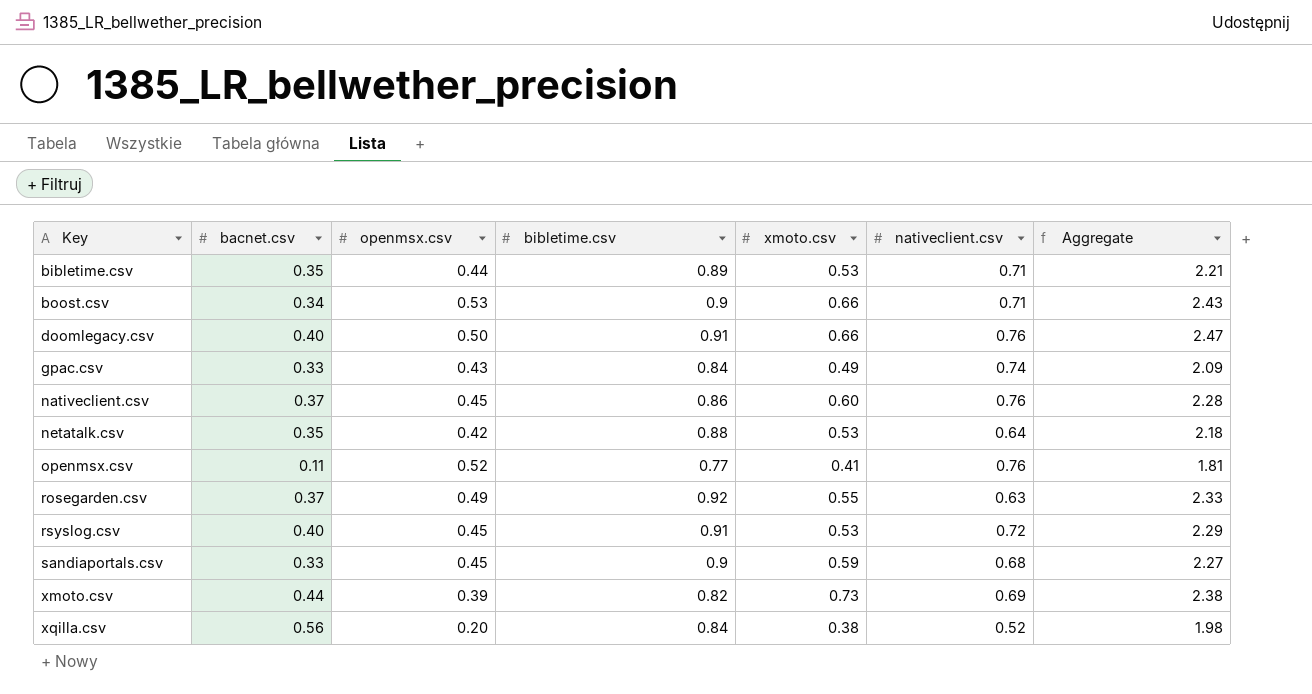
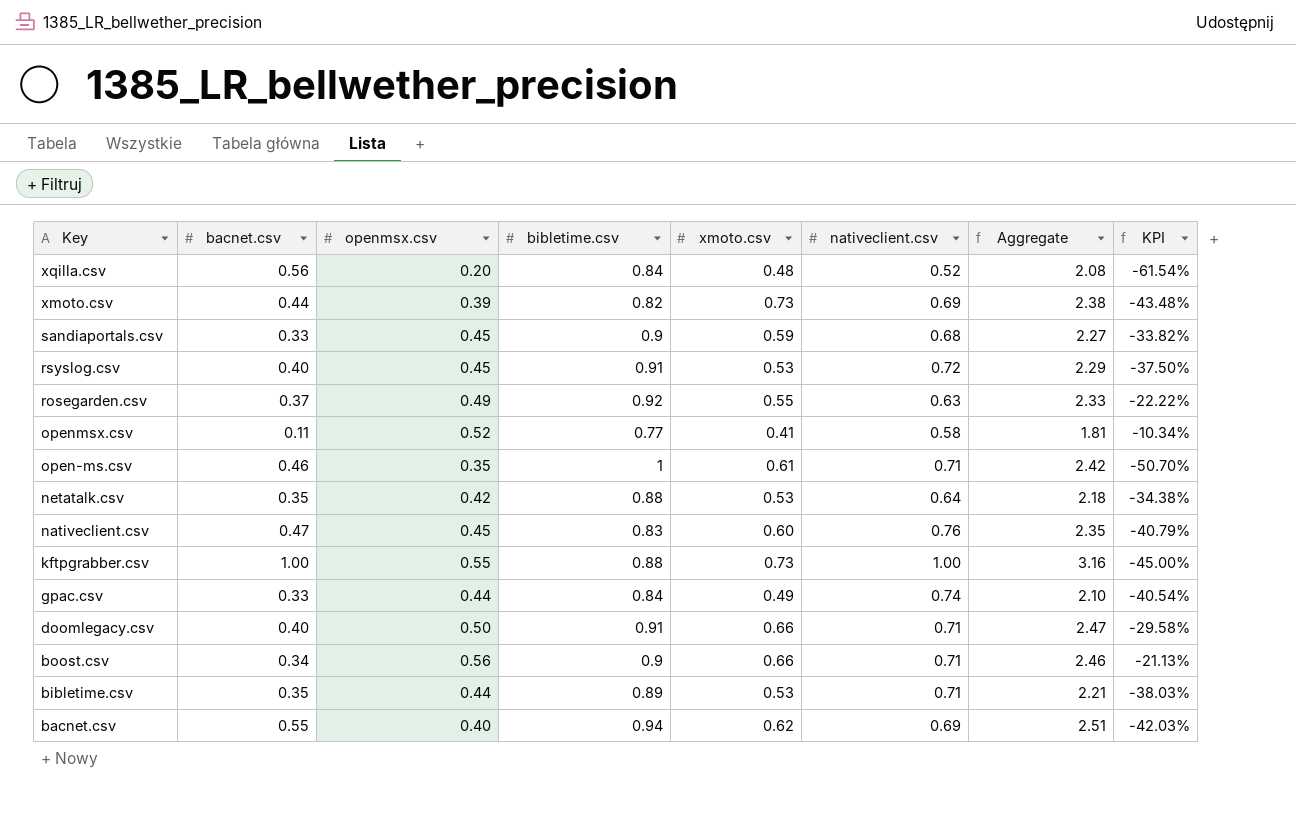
row order: Key ascending -> Key descending
column KPI | formula: none -> ([openmsx.csv] - [nativeclient.csv]) / [nativeclient.csv]
xqilla.csv | xmoto.csv: 0.38 -> 0.48
xqilla.csv | Aggregate: 1.98 -> 2.08
openmsx.csv | nativeclient.csv: 0.76 -> 0.58
row open-ms.csv: none -> 0.46 | 0.35 | 1 | 0.61 | 0.71 | 2.42 | -50.70%
nativeclient.csv | bacnet.csv: 0.37 -> 0.47
nativeclient.csv | bibletime.csv: 0.86 -> 0.83
nativeclient.csv | Aggregate: 2.28 -> 2.35
row kftpgrabber.csv: none -> 1.00 | 0.55 | 0.88 | 0.73 | 1.00 | 3.16 | -45.00%
gpac.csv | openmsx.csv: 0.43 -> 0.44
gpac.csv | Aggregate: 2.09 -> 2.10
doomlegacy.csv | nativeclient.csv: 0.76 -> 0.71
boost.csv | openmsx.csv: 0.53 -> 0.56
boost.csv | Aggregate: 2.43 -> 2.46
row bacnet.csv: none -> 0.55 | 0.40 | 0.94 | 0.62 | 0.69 | 2.51 | -42.03%

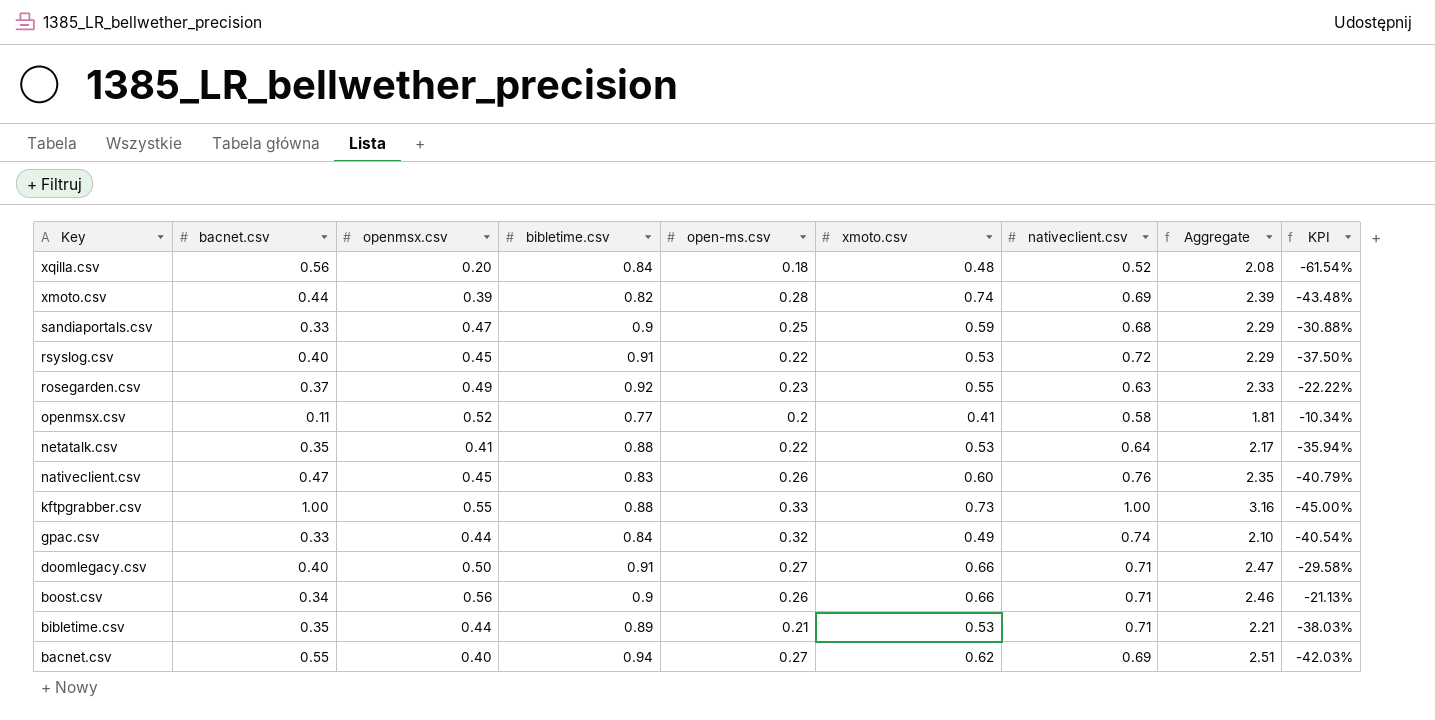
column open-ms.csv | position: none -> 5
row open-ms.csv: 0.46 | 0.35 | 1 | 0.61 | 0.71 | 2.42 | -50.70% -> none
xmoto.csv | xmoto.csv: 0.73 -> 0.74
xmoto.csv | Aggregate: 2.38 -> 2.39
sandiaportals.csv | openmsx.csv: 0.45 -> 0.47
sandiaportals.csv | Aggregate: 2.27 -> 2.29
sandiaportals.csv | KPI: -33.82% -> -30.88%
netatalk.csv | openmsx.csv: 0.42 -> 0.41
netatalk.csv | Aggregate: 2.18 -> 2.17
netatalk.csv | KPI: -34.38% -> -35.94%

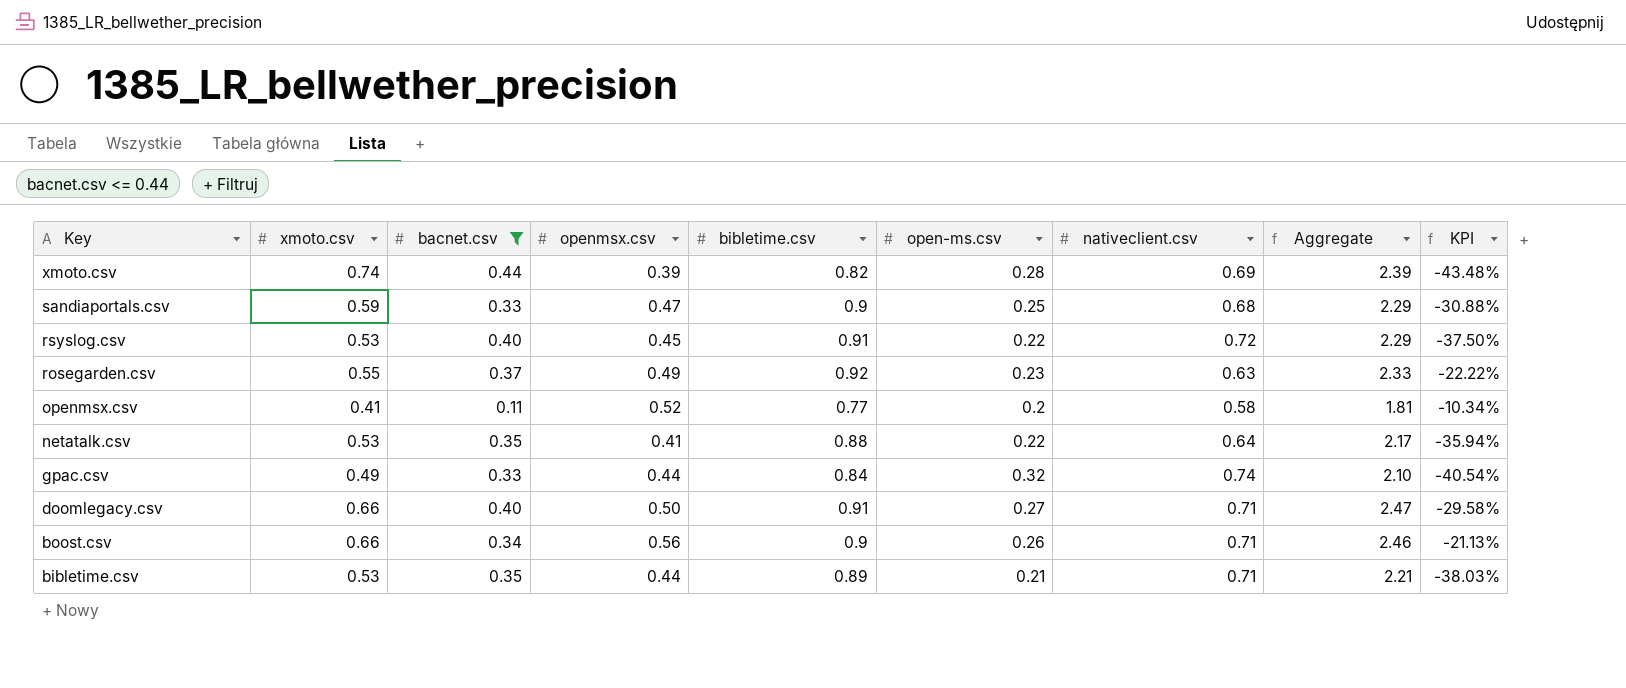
filter: none -> bacnet.csv <= 0.44
column xmoto.csv | position: 6 -> 2

